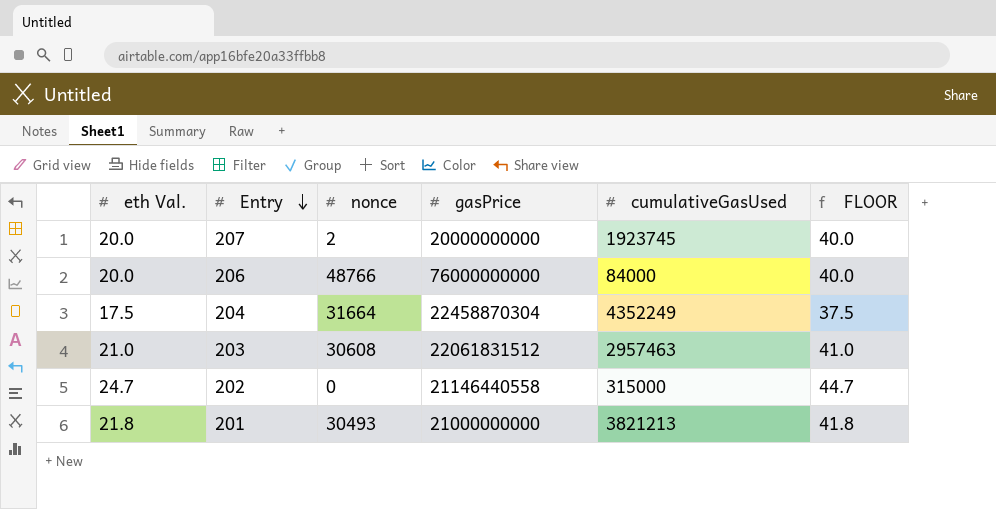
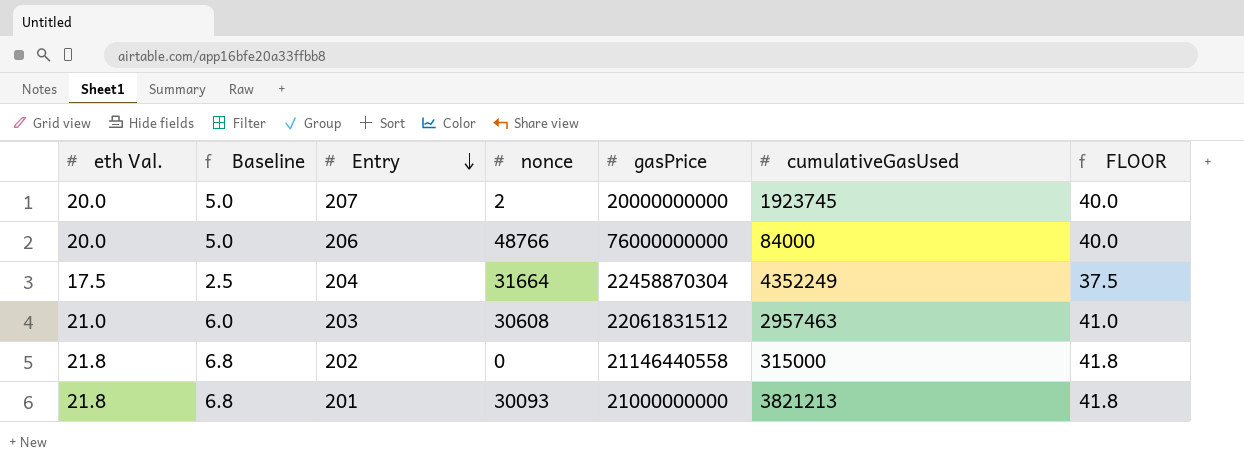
column Baseline | formula: none -> [eth Val.] - 15
202 | eth Val.: 24.7 -> 21.8
202 | FLOOR: 44.7 -> 41.8
201 | nonce: 30493 -> 30093

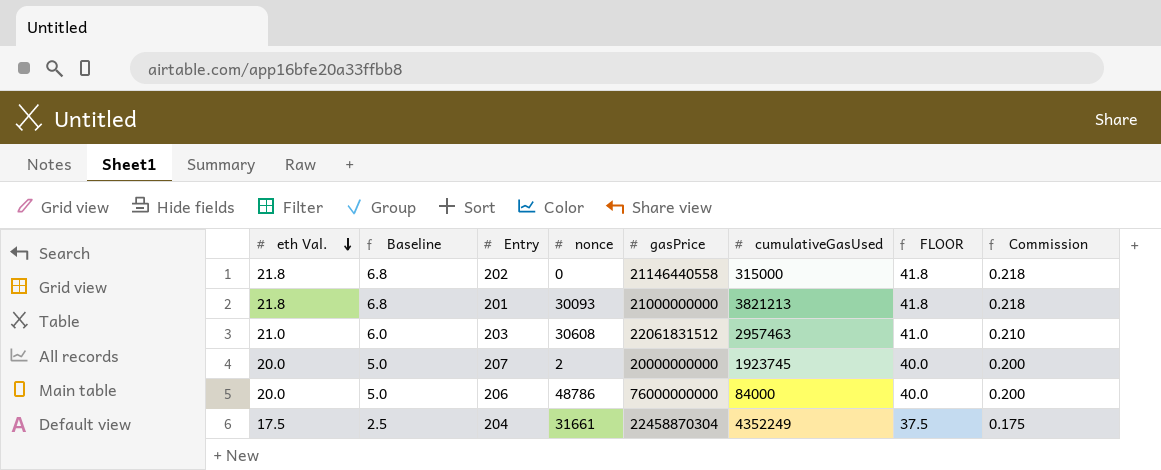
row order: Entry descending -> eth Val. descending
column Commission | formula: none -> [eth Val.] * 0.01
206 | nonce: 48766 -> 48786
204 | nonce: 31664 -> 31661

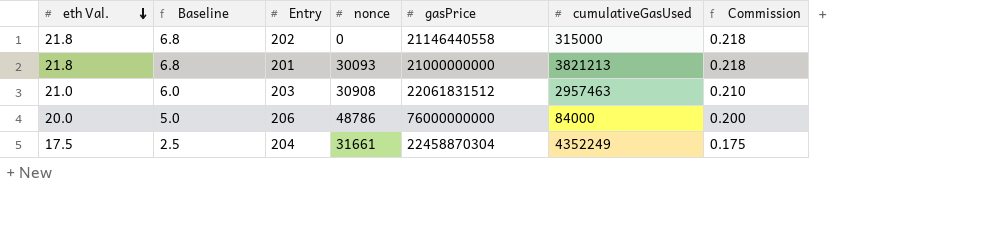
column FLOOR | formula: [eth Val.] + 20 -> none
row 207: 20.0 | 5.0 | 2 | 20000000000 | 1923745 | 40.0 | 0.200 -> none
203 | nonce: 30608 -> 30908

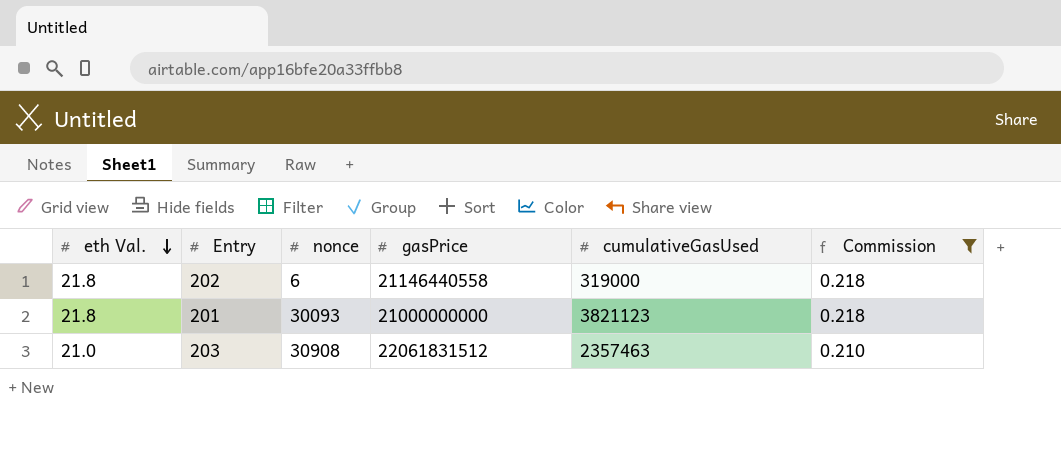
filter: none -> Commission >= 0.210
column Baseline | formula: [eth Val.] - 15 -> none
202 | nonce: 0 -> 6
202 | cumulativeGasUsed: 315000 -> 319000
201 | cumulativeGasUsed: 3821213 -> 3821123
203 | cumulativeGasUsed: 2957463 -> 2357463

